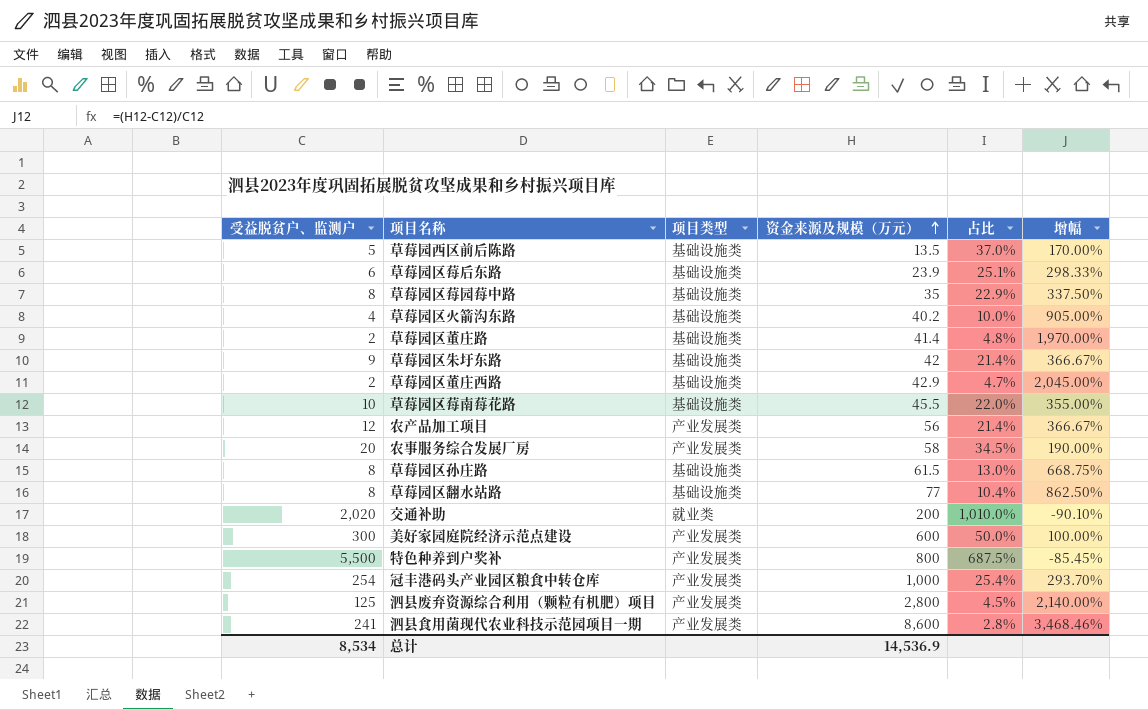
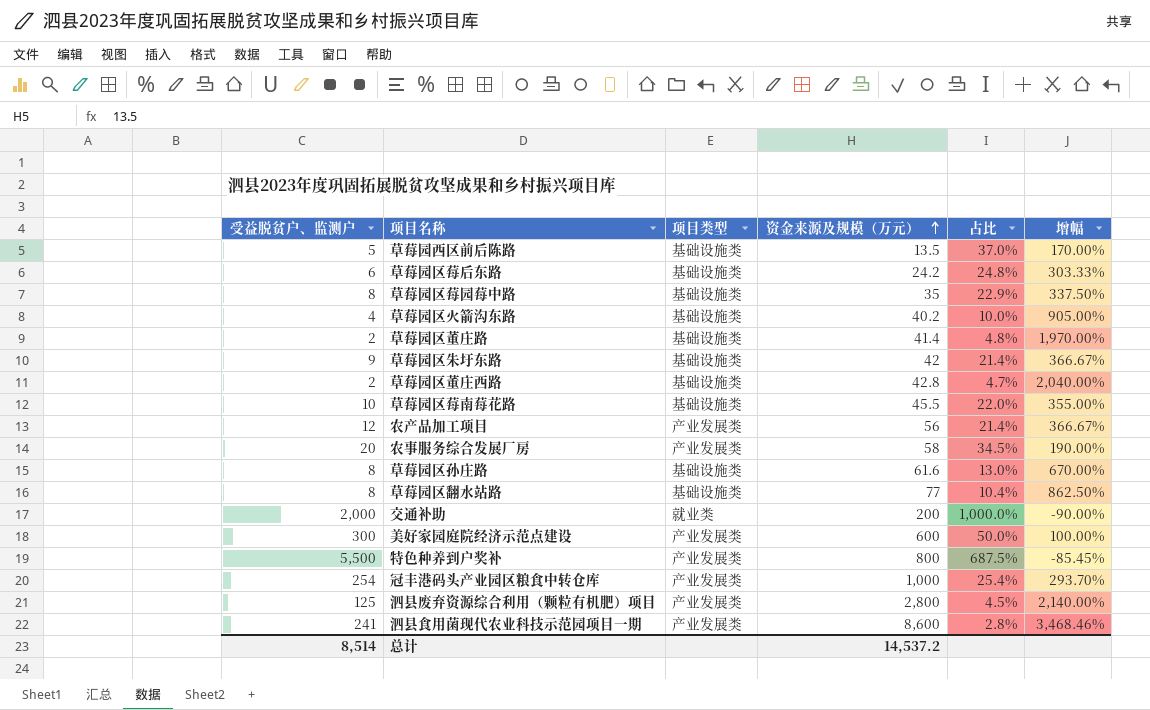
草莓园区莓后东路 | 资金来源及规模（万元）: 23.9 -> 24.2
草莓园区莓后东路 | 占比: 25.1% -> 24.8%
草莓园区莓后东路 | 增幅: 298.33% -> 303.33%
草莓园区董庄西路 | 资金来源及规模（万元）: 42.9 -> 42.8
草莓园区董庄西路 | 增幅: 2,045.00% -> 2,040.00%
草莓园区孙庄路 | 资金来源及规模（万元）: 61.5 -> 61.6
草莓园区孙庄路 | 增幅: 668.75% -> 670.00%
交通补助 | 受益脱贫户、监测户: 2,020 -> 2,000
交通补助 | 占比: 1,010.0% -> 1,000.0%
交通补助 | 增幅: -90.10% -> -90.00%
总计 | 受益脱贫户、监测户: 8,534 -> 8,514
总计 | 资金来源及规模（万元）: 14,536.9 -> 14,537.2

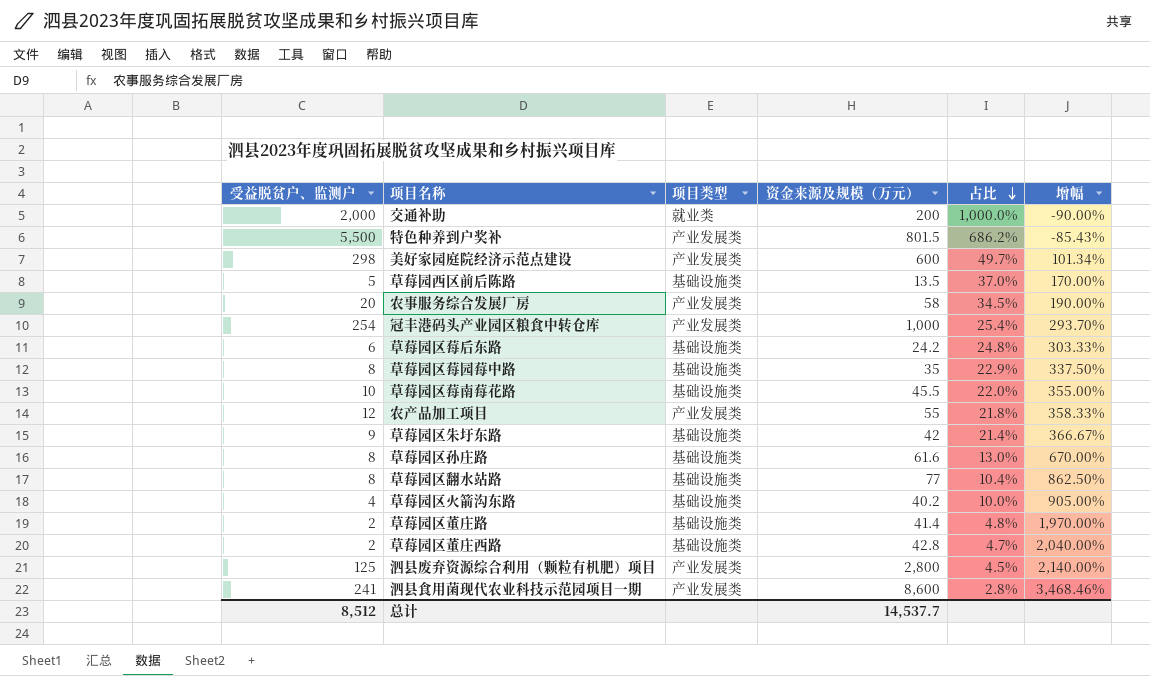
row order: 资金来源及规模（万元） ascending -> 占比 descending
特色种养到户奖补 | 资金来源及规模（万元）: 800 -> 801.5
特色种养到户奖补 | 占比: 687.5% -> 686.2%
特色种养到户奖补 | 增幅: -85.45% -> -85.43%
美好家园庭院经济示范点建设 | 受益脱贫户、监测户: 300 -> 298
美好家园庭院经济示范点建设 | 占比: 50.0% -> 49.7%
美好家园庭院经济示范点建设 | 增幅: 100.00% -> 101.34%
农产品加工项目 | 资金来源及规模（万元）: 56 -> 55
农产品加工项目 | 占比: 21.4% -> 21.8%
农产品加工项目 | 增幅: 366.67% -> 358.33%
总计 | 受益脱贫户、监测户: 8,514 -> 8,512
总计 | 资金来源及规模（万元）: 14,537.2 -> 14,537.7

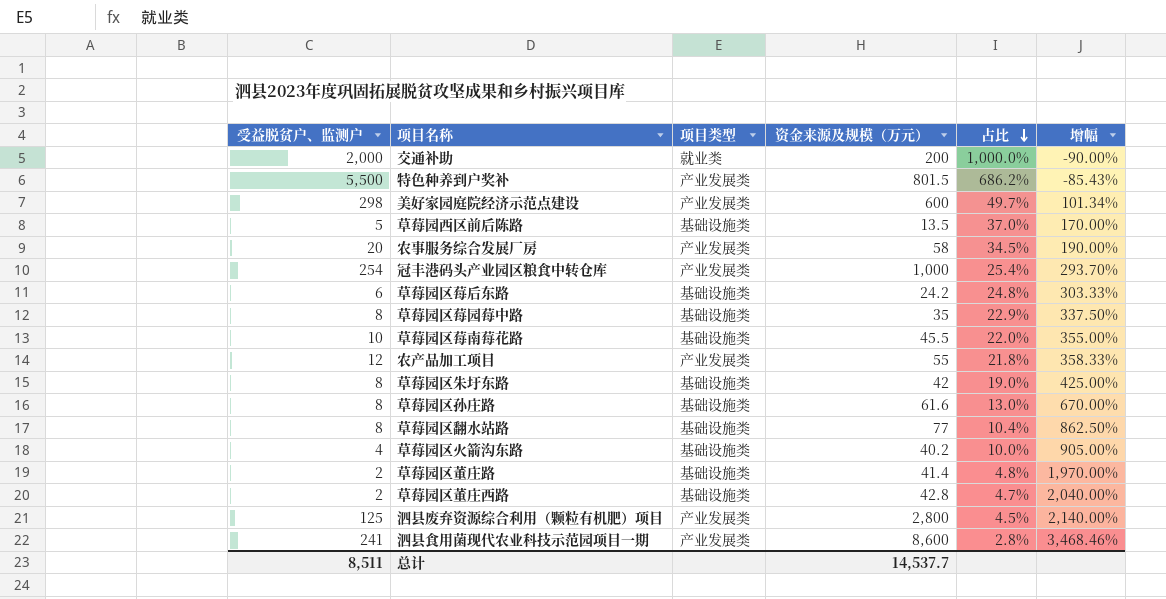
草莓园区朱圩东路 | 受益脱贫户、监测户: 9 -> 8
草莓园区朱圩东路 | 占比: 21.4% -> 19.0%
草莓园区朱圩东路 | 增幅: 366.67% -> 425.00%
总计 | 受益脱贫户、监测户: 8,512 -> 8,511

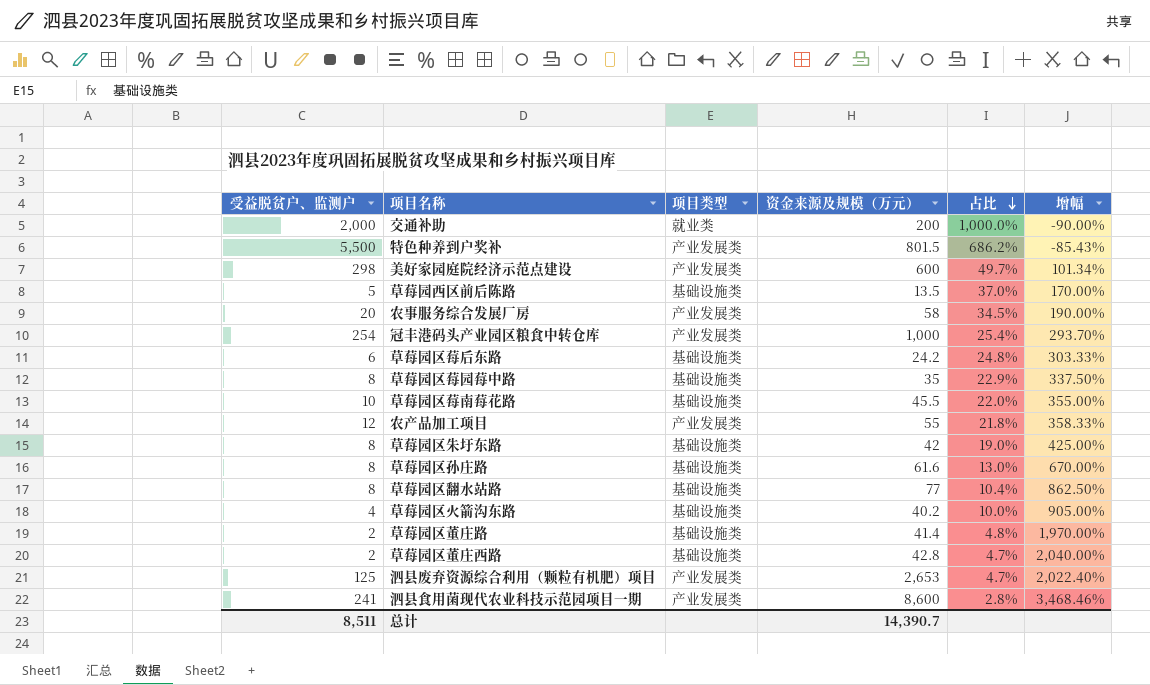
泗县废弃资源综合利用（颗粒有机肥）项目 | 资金来源及规模（万元）: 2,800 -> 2,653
泗县废弃资源综合利用（颗粒有机肥）项目 | 占比: 4.5% -> 4.7%
泗县废弃资源综合利用（颗粒有机肥）项目 | 增幅: 2,140.00% -> 2,022.40%
总计 | 资金来源及规模（万元）: 14,537.7 -> 14,390.7

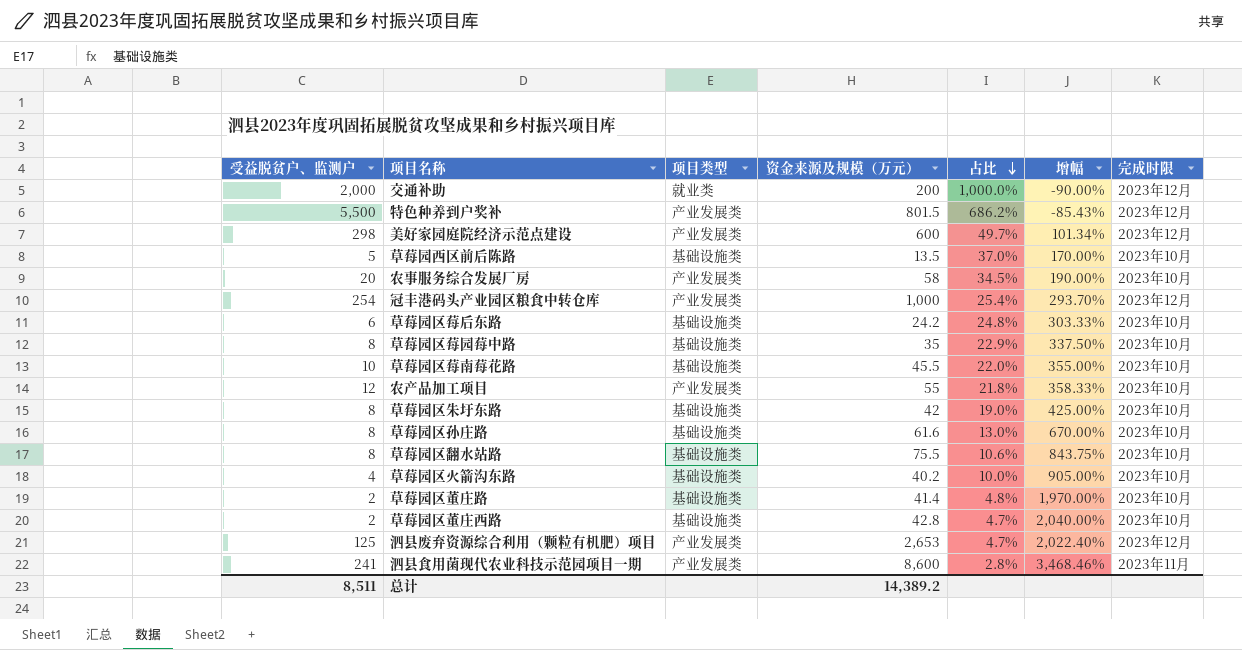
column 完成时限 | position: none -> 7
草莓园区翻水站路 | 资金来源及规模（万元）: 77 -> 75.5
草莓园区翻水站路 | 占比: 10.4% -> 10.6%
草莓园区翻水站路 | 增幅: 862.50% -> 843.75%
总计 | 资金来源及规模（万元）: 14,390.7 -> 14,389.2

